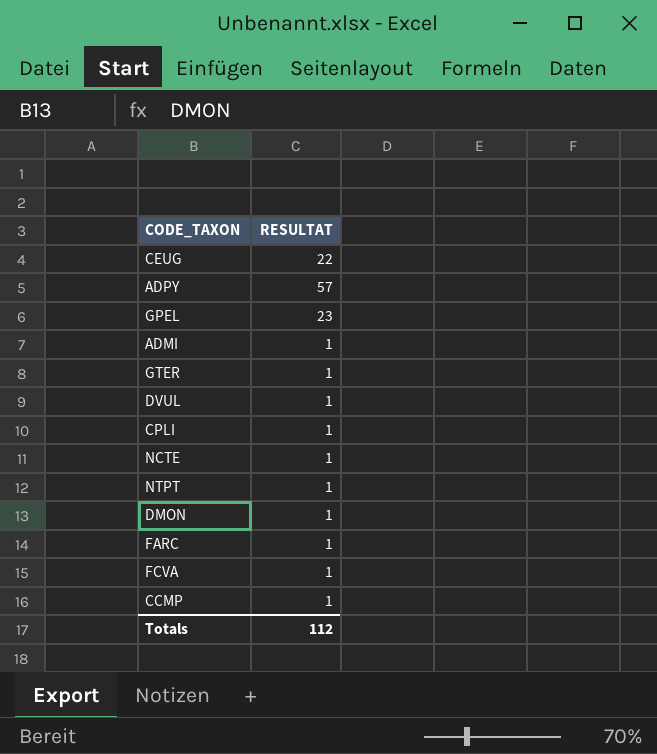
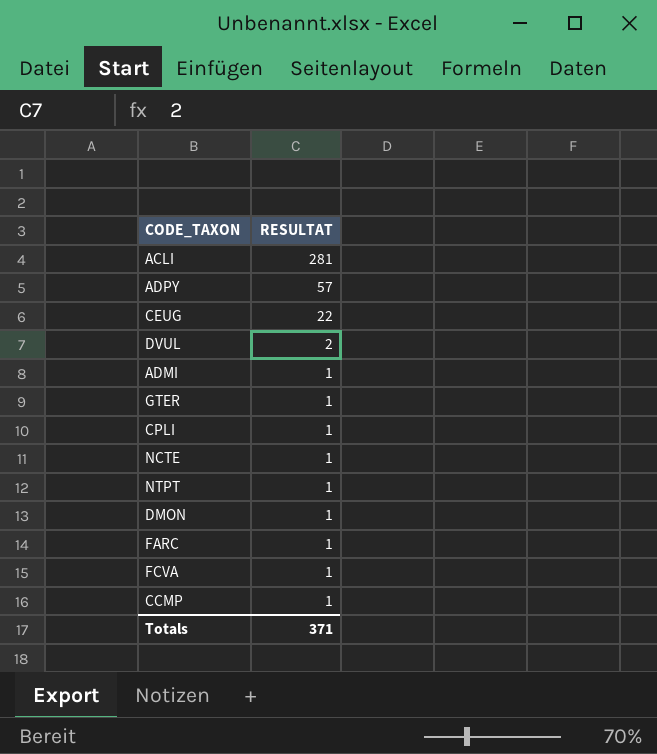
row order: none -> RESULTAT descending
row GPEL: 23 -> none
row ACLI: none -> 281
DVUL | RESULTAT: 1 -> 2
Totals | RESULTAT: 112 -> 371

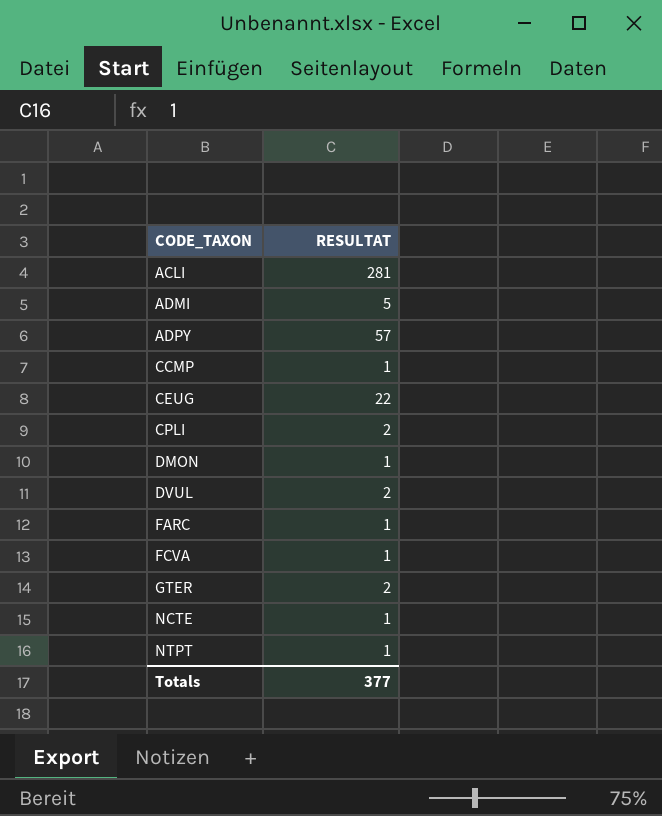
row order: RESULTAT descending -> CODE_TAXON ascending
ADMI | RESULTAT: 1 -> 5
CPLI | RESULTAT: 1 -> 2
GTER | RESULTAT: 1 -> 2
Totals | RESULTAT: 371 -> 377

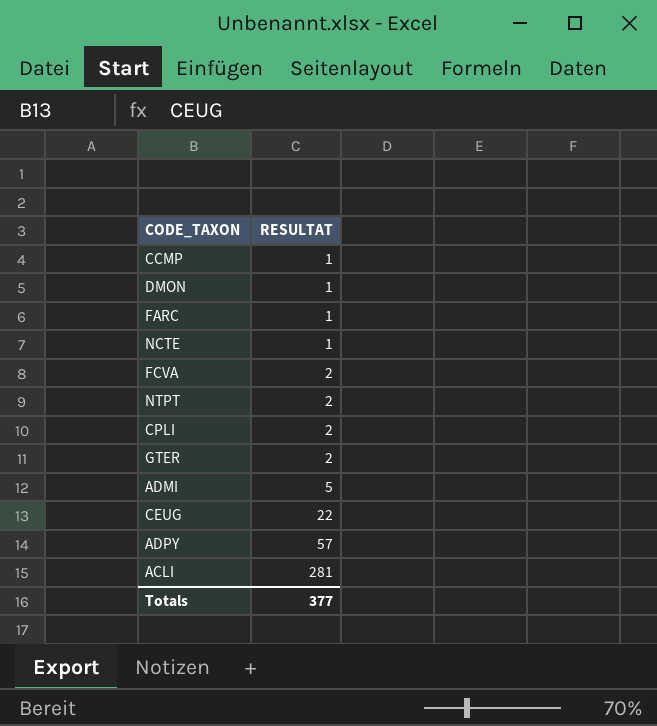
row order: CODE_TAXON ascending -> RESULTAT ascending
row DVUL: 2 -> none
FCVA | RESULTAT: 1 -> 2
NTPT | RESULTAT: 1 -> 2

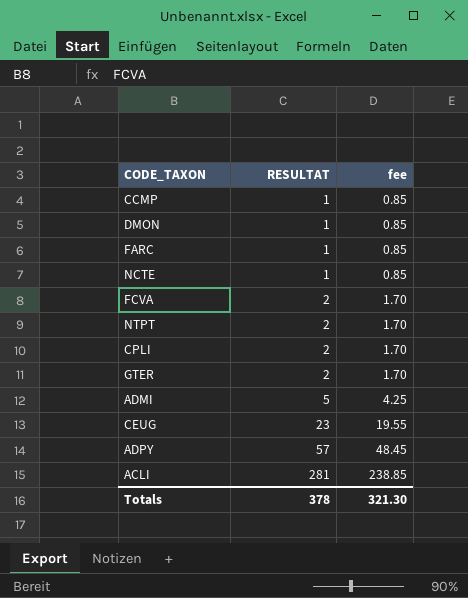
column fee | formula: none -> [RESULTAT] * 0.85
CEUG | RESULTAT: 22 -> 23
Totals | RESULTAT: 377 -> 378

